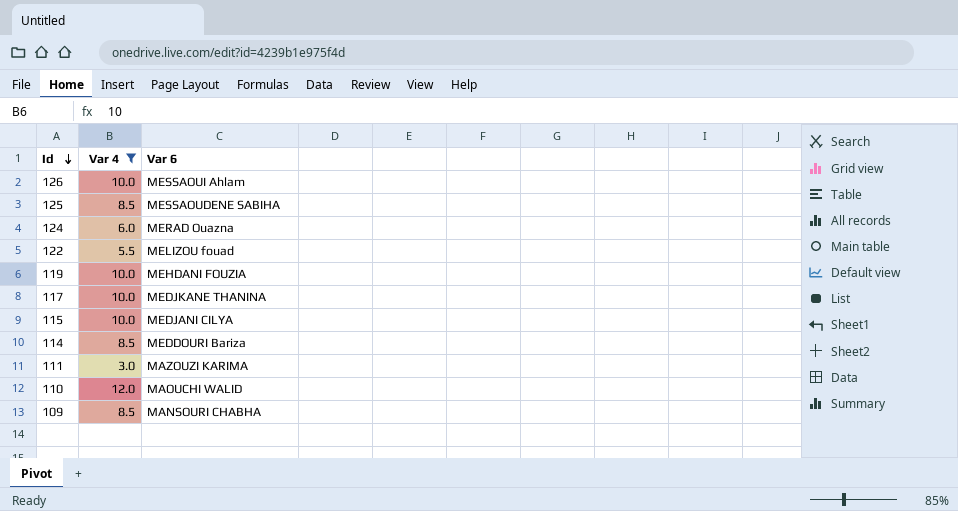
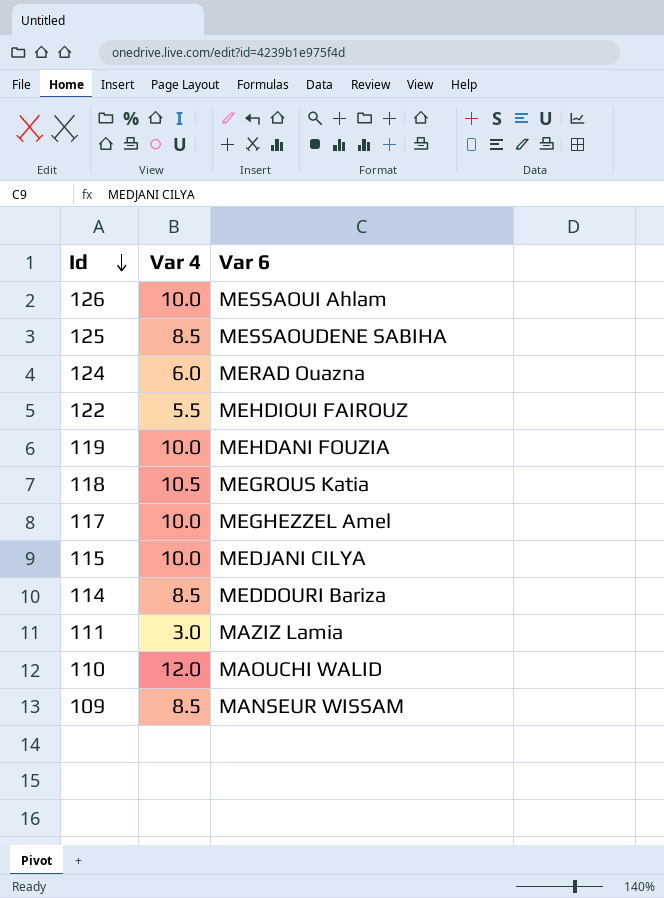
filter: Var 4 != 10.5 -> none
122 | Var 6: MELIZOU fouad -> MEHDIOUI FAIROUZ
117 | Var 6: MEDJKANE THANINA -> MEGHEZZEL Amel
111 | Var 6: MAZOUZI KARIMA -> MAZIZ Lamia
109 | Var 6: MANSOURI CHABHA -> MANSEUR WISSAM

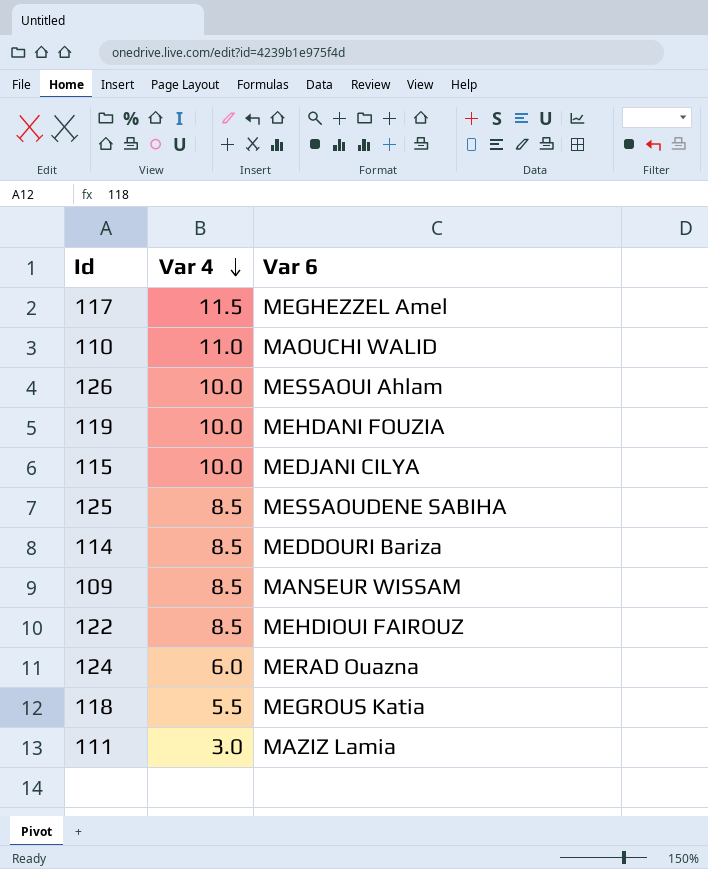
row order: Id descending -> Var 4 descending
117 | Var 4: 10.0 -> 11.5
110 | Var 4: 12.0 -> 11.0
122 | Var 4: 5.5 -> 8.5
118 | Var 4: 10.5 -> 5.5

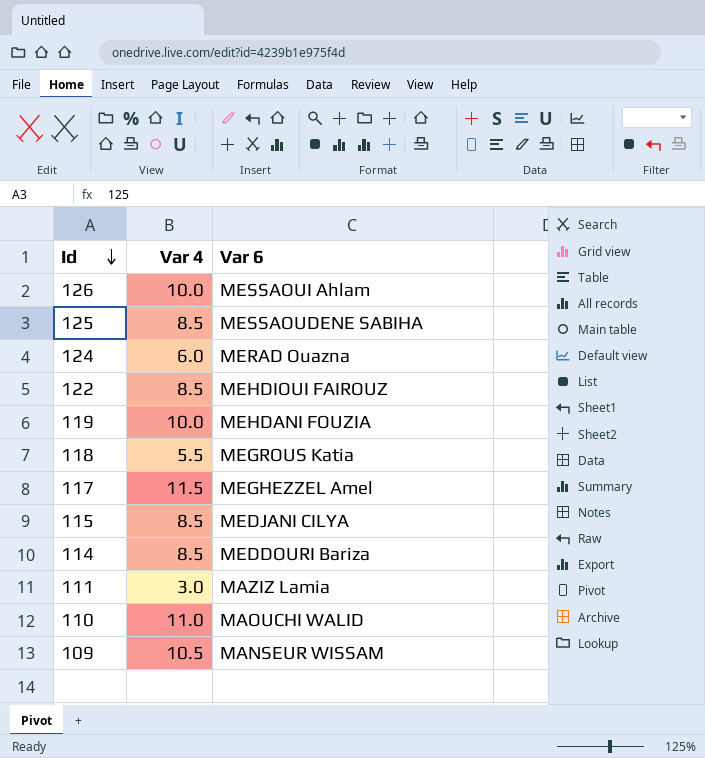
row order: Var 4 descending -> Id descending
115 | Var 4: 10.0 -> 8.5
109 | Var 4: 8.5 -> 10.5

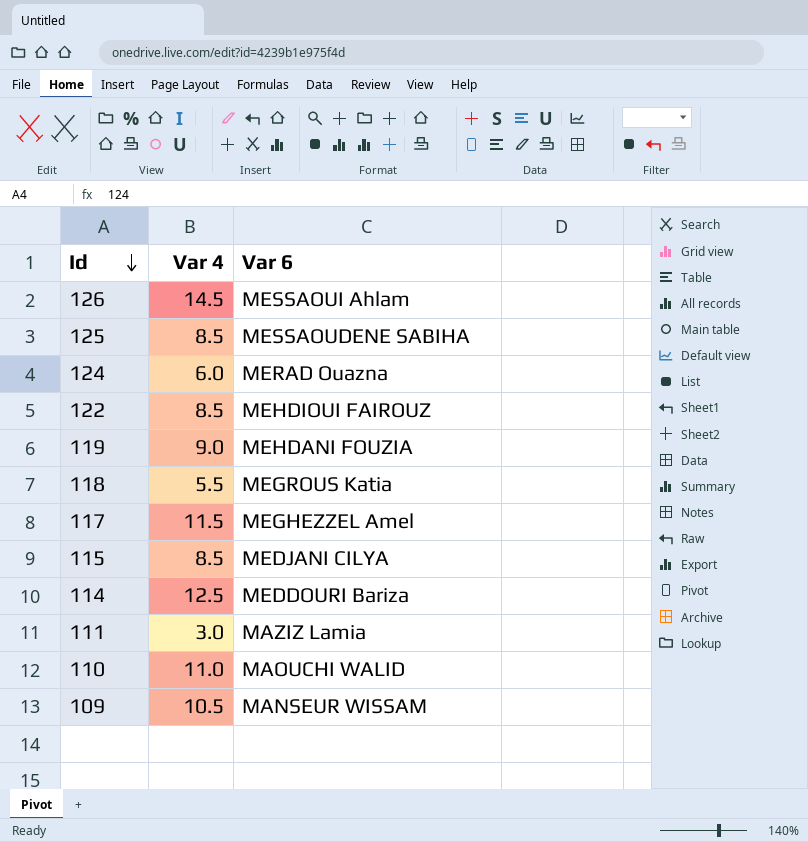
126 | Var 4: 10.0 -> 14.5
119 | Var 4: 10.0 -> 9.0
114 | Var 4: 8.5 -> 12.5

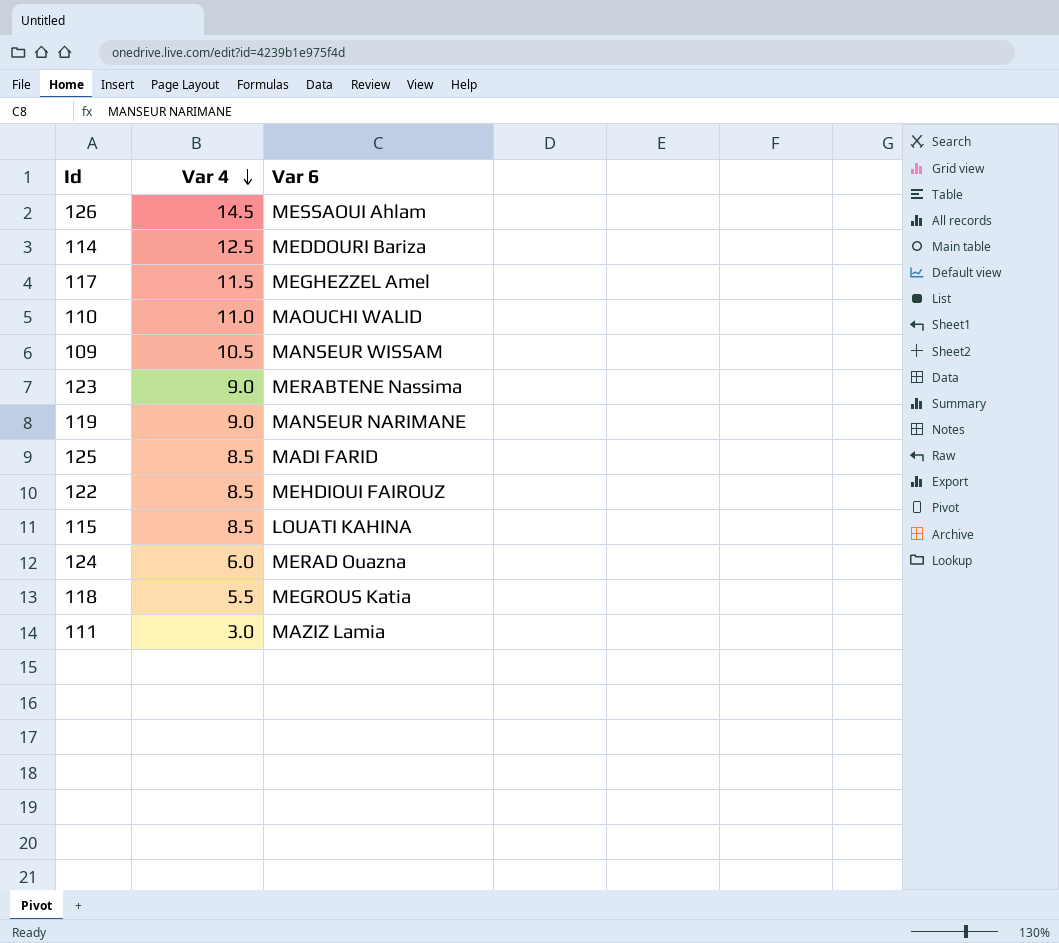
row order: Id descending -> Var 4 descending
row 123: none -> 9.0 | MERABTENE Nassima
119 | Var 6: MEHDANI FOUZIA -> MANSEUR NARIMANE
125 | Var 6: MESSAOUDENE SABIHA -> MADI FARID
115 | Var 6: MEDJANI CILYA -> LOUATI KAHINA

